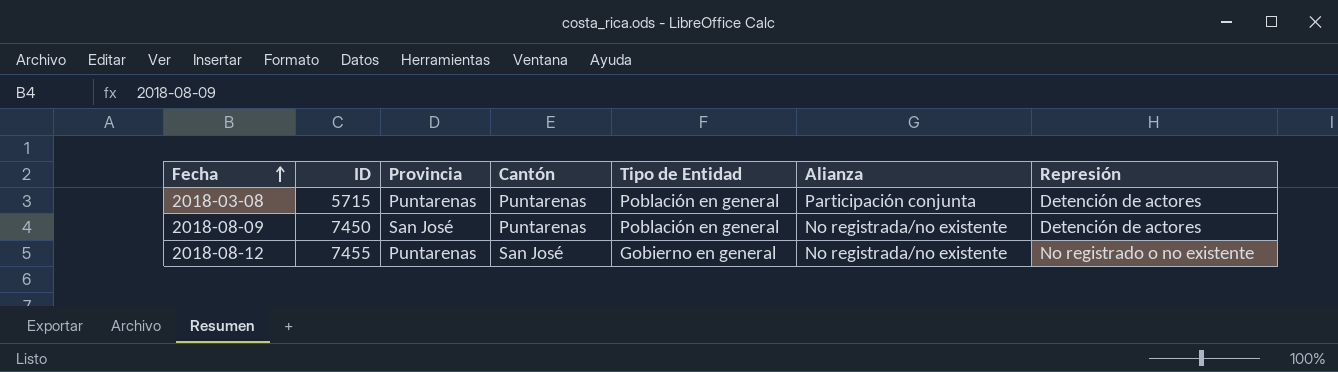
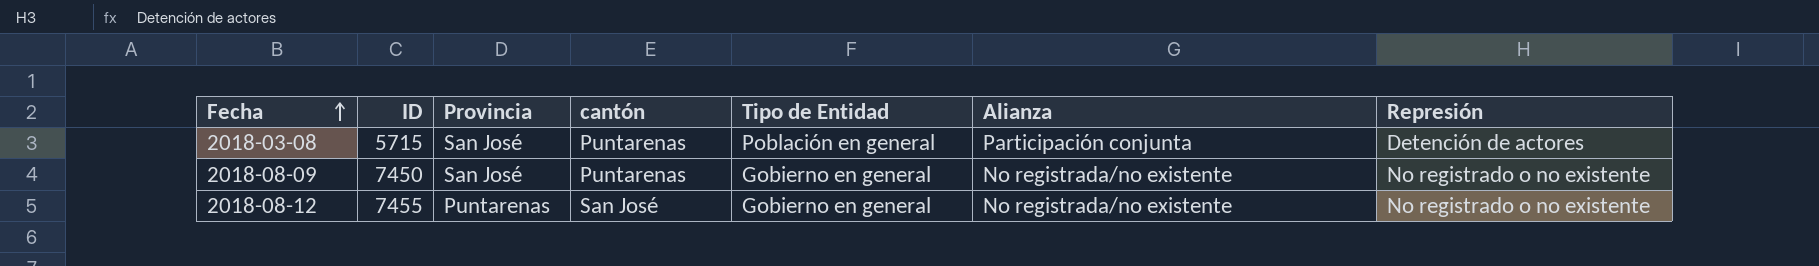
column name: Cantón -> cantón
2018-03-08 | Provincia: Puntarenas -> San José
2018-08-09 | Tipo de Entidad: Población en general -> Gobierno en general
2018-08-09 | Represión: Detención de actores -> No registrado o no existente

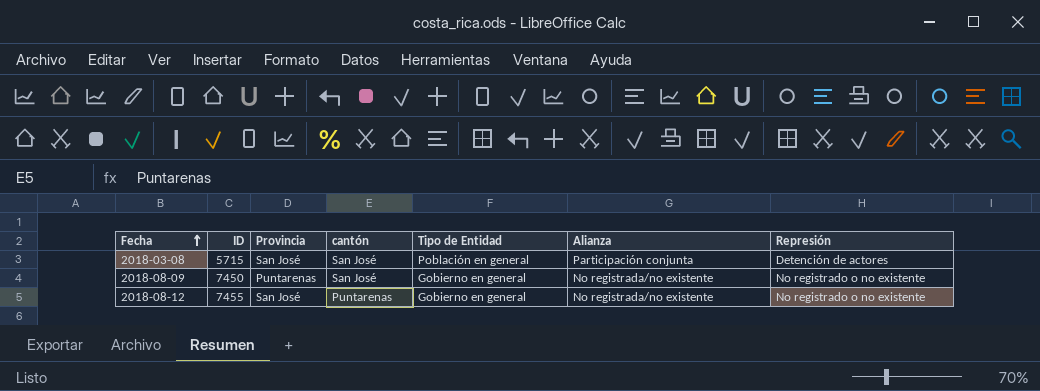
2018-03-08 | cantón: Puntarenas -> San José
2018-08-09 | Provincia: San José -> Puntarenas
2018-08-09 | cantón: Puntarenas -> San José
2018-08-12 | Provincia: Puntarenas -> San José
2018-08-12 | cantón: San José -> Puntarenas

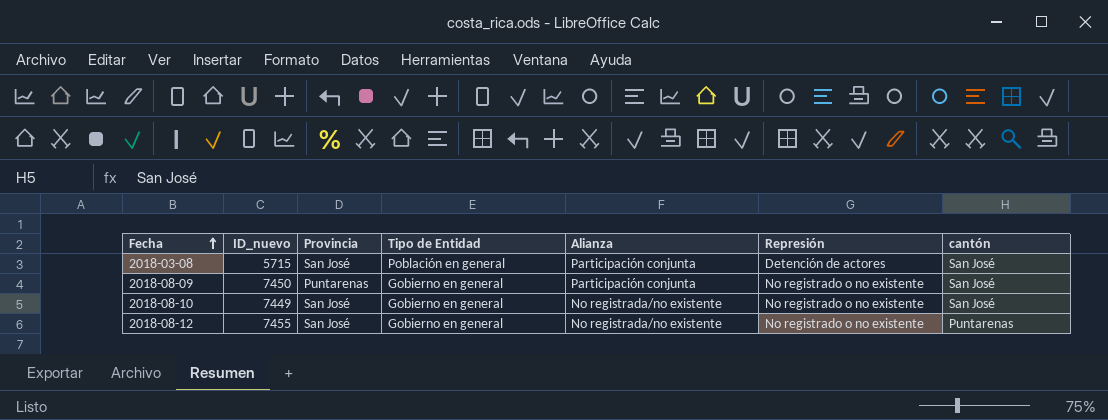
column name: ID -> ID_nuevo
column cantón | position: 4 -> 7
2018-08-09 | Alianza: No registrada/no existente -> Participación conjunta
row 2018-08-10: none -> 7449 | San José | Gobierno en general | No registrada/no existente | No registrado o no existente | San José

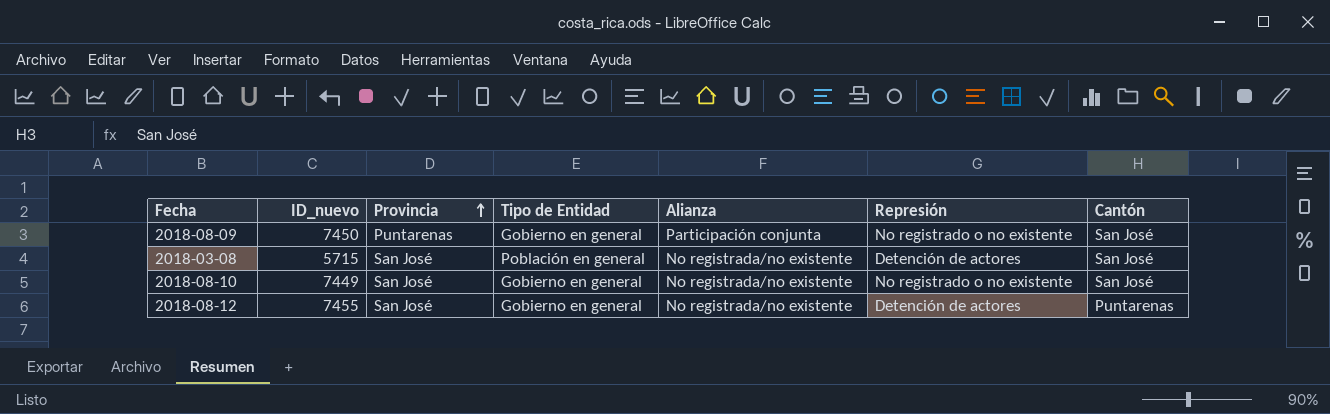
row order: Fecha ascending -> Provincia ascending
column name: cantón -> Cantón
2018-03-08 | Alianza: Participación conjunta -> No registrada/no existente
2018-08-12 | Represión: No registrado o no existente -> Detención de actores

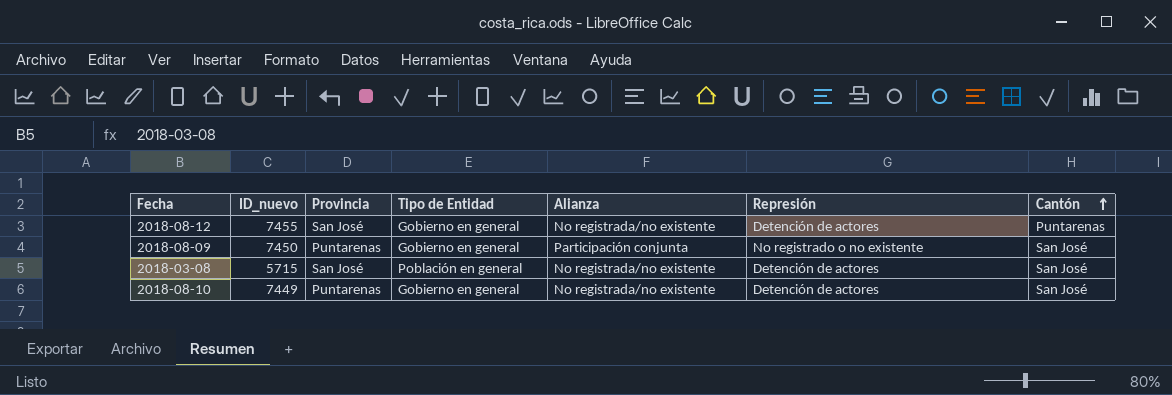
row order: Provincia ascending -> Cantón ascending
2018-08-10 | Provincia: San José -> Puntarenas
2018-08-10 | Represión: No registrado o no existente -> Detención de actores

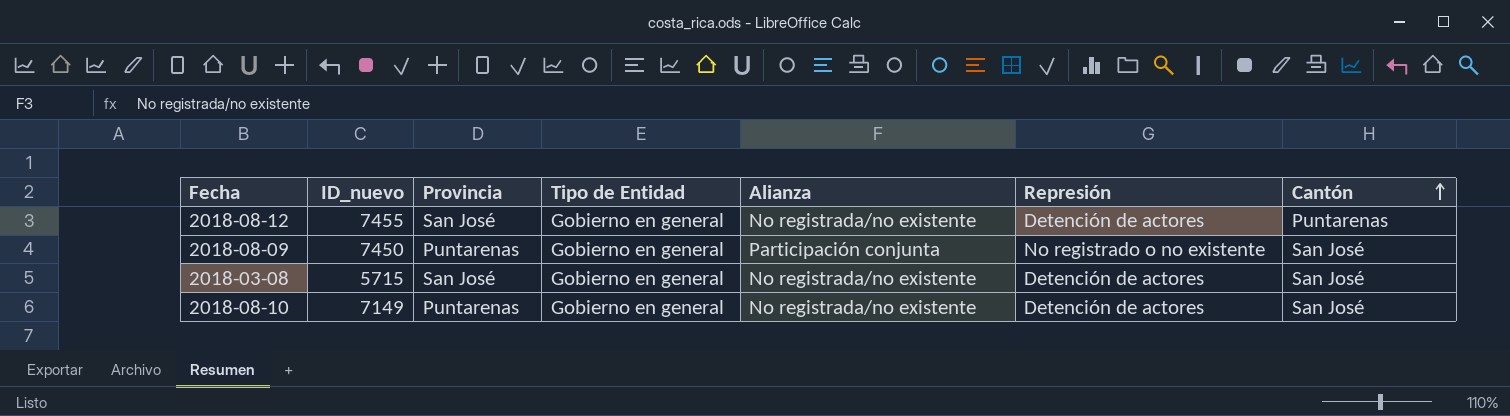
2018-03-08 | Tipo de Entidad: Población en general -> Gobierno en general
2018-08-10 | ID_nuevo: 7449 -> 7149

